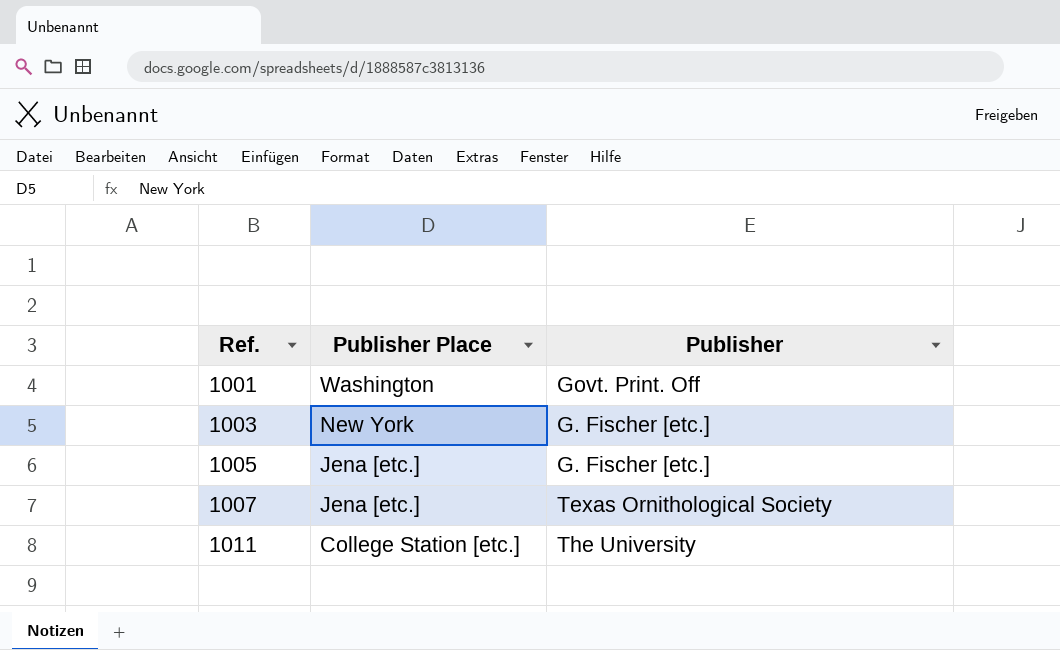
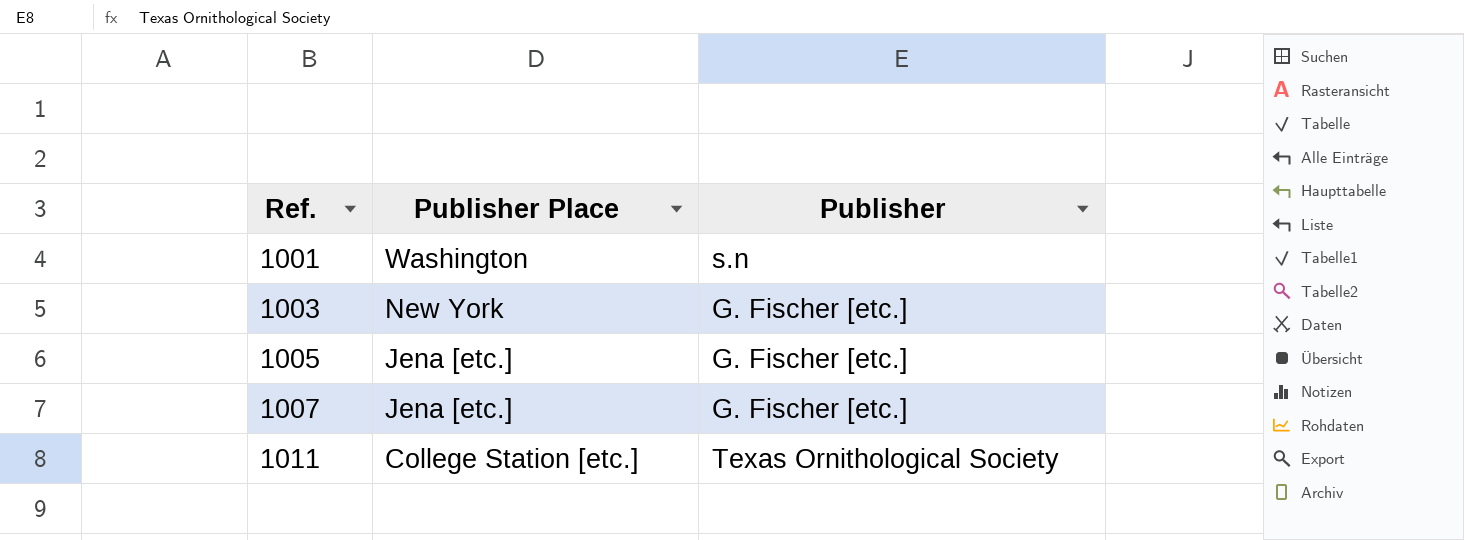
1001 | Publisher: Govt. Print. Off -> s.n
1007 | Publisher: Texas Ornithological Society -> G. Fischer [etc.]
1011 | Publisher: The University -> Texas Ornithological Society

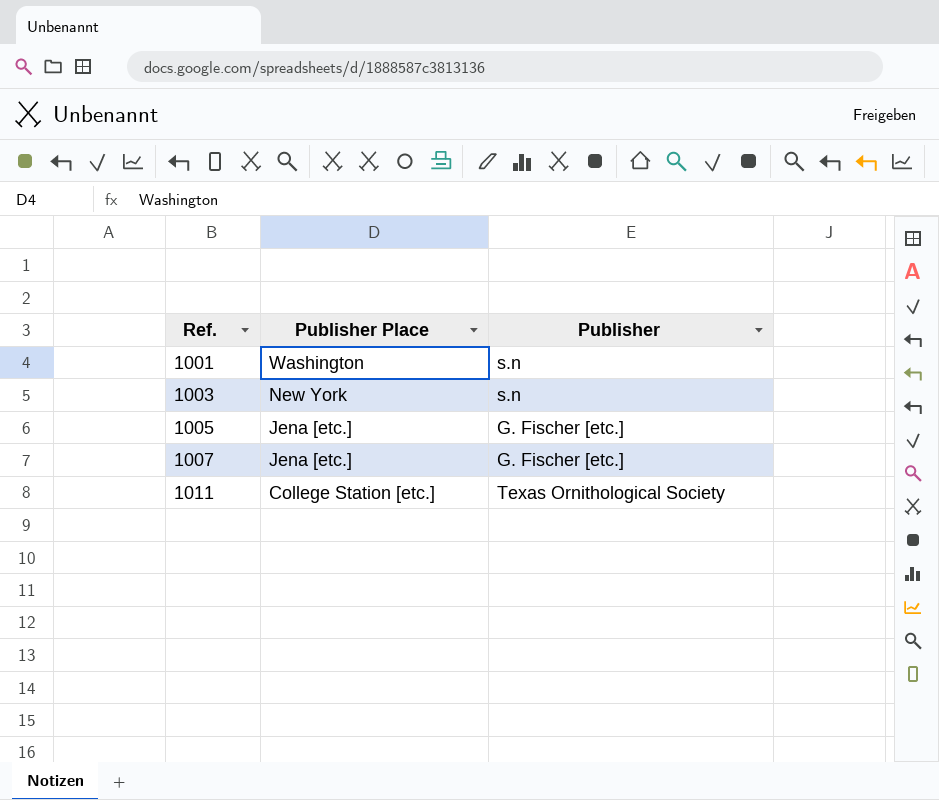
1003 | Publisher: G. Fischer [etc.] -> s.n

